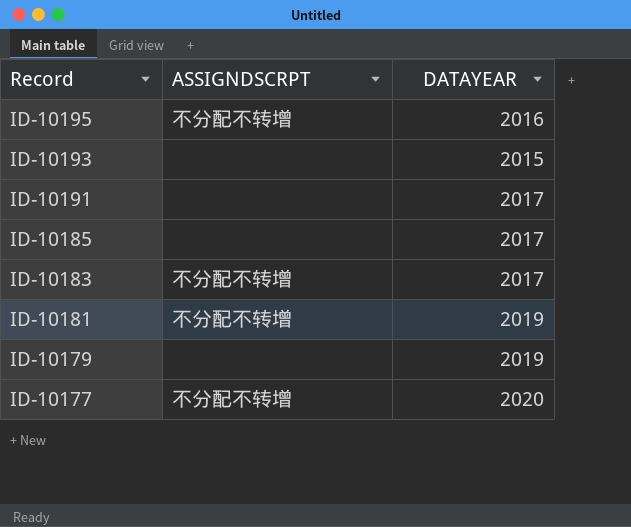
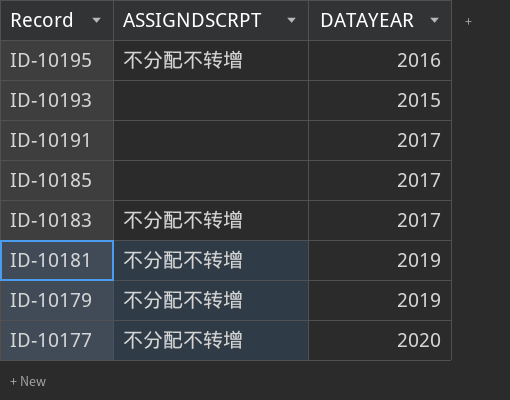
ID-10179 | ASSIGNDSCRPT: none -> 不分配不转增

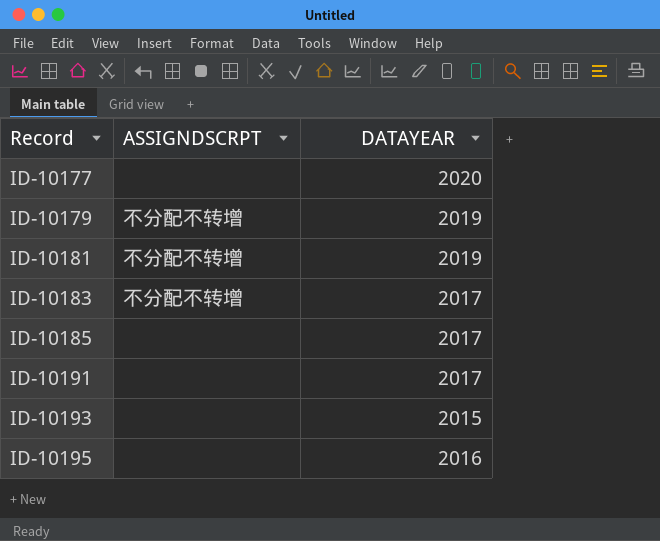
row order: Record descending -> Record ascending
ID-10177 | ASSIGNDSCRPT: 不分配不转增 -> none
ID-10195 | ASSIGNDSCRPT: 不分配不转增 -> none

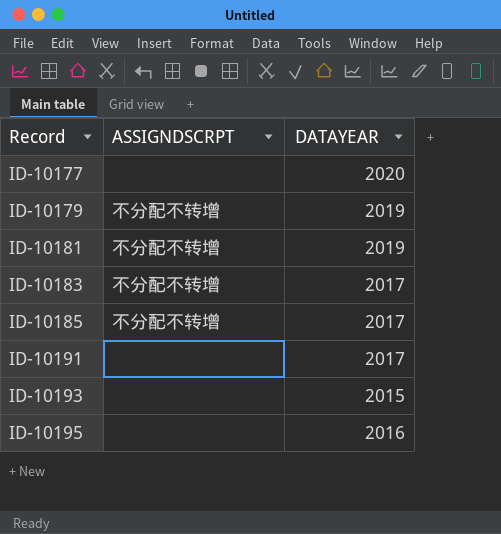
ID-10185 | ASSIGNDSCRPT: none -> 不分配不转增

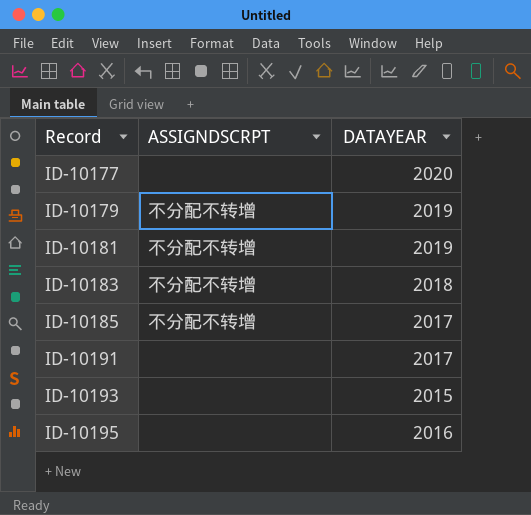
ID-10183 | DATAYEAR: 2017 -> 2018

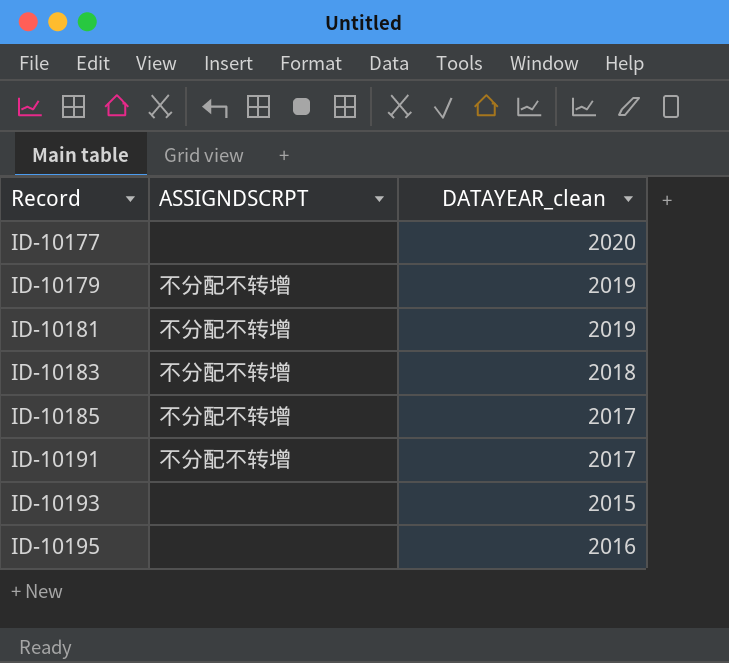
column name: DATAYEAR -> DATAYEAR_clean
ID-10191 | ASSIGNDSCRPT: none -> 不分配不转增

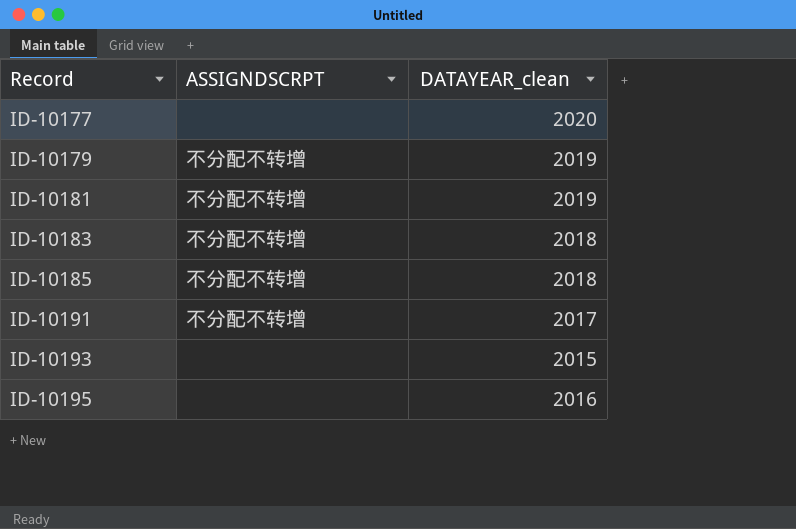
ID-10185 | DATAYEAR_clean: 2017 -> 2018

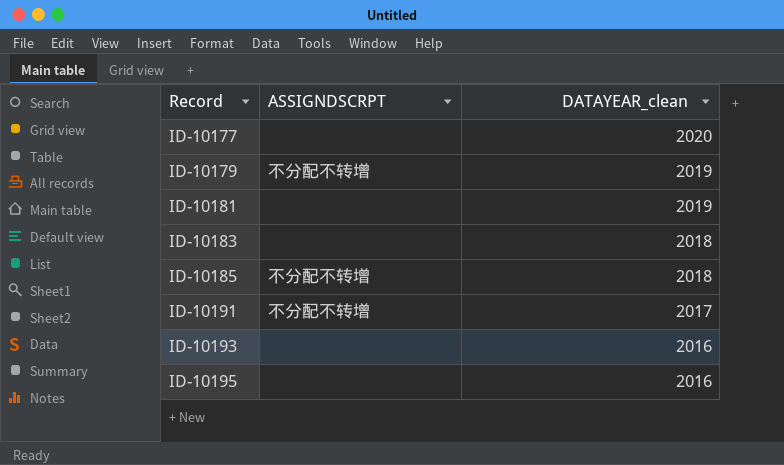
ID-10181 | ASSIGNDSCRPT: 不分配不转增 -> none
ID-10183 | ASSIGNDSCRPT: 不分配不转增 -> none
ID-10193 | DATAYEAR_clean: 2015 -> 2016

